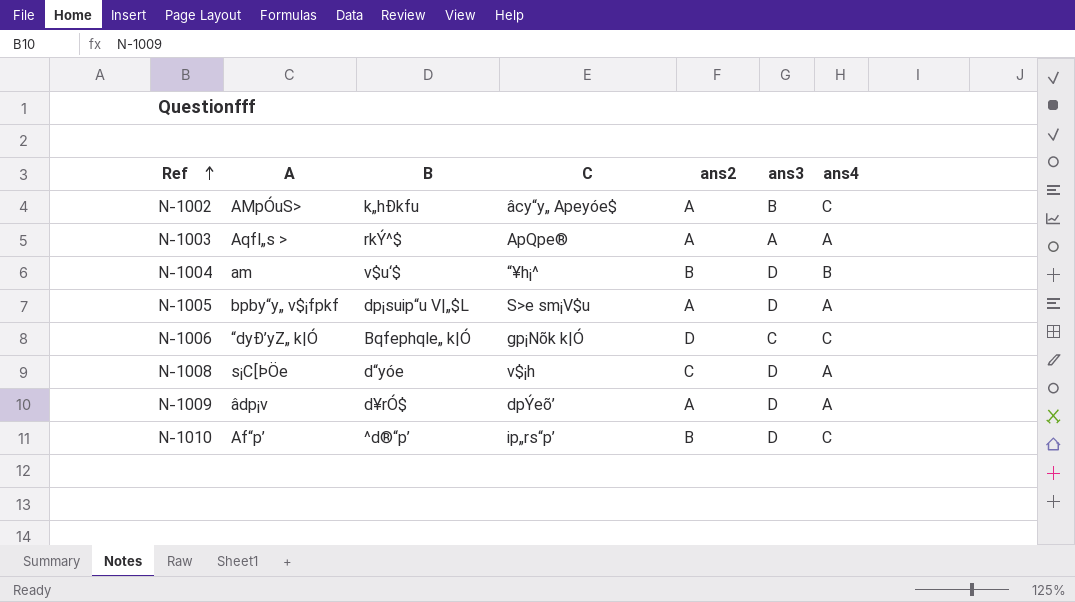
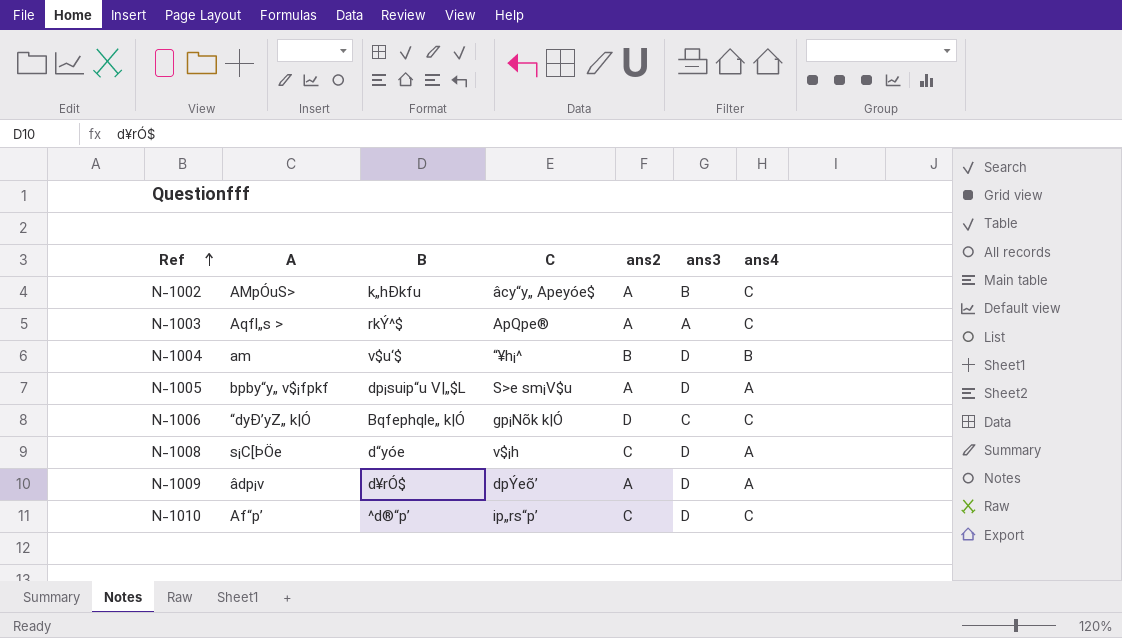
N-1003 | ans4: A -> C
N-1010 | ans2: B -> C

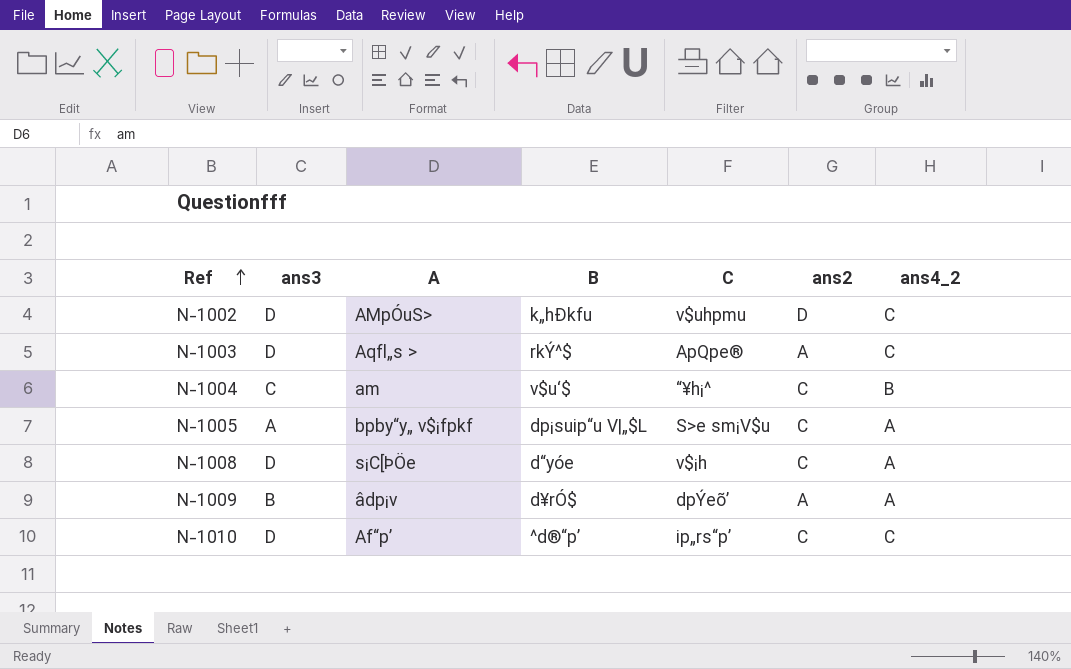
column ans3 | position: 6 -> 2
column name: ans4 -> ans4_2
row N-1006: “dyÐ’yZ„ k|Ó | Bqfephqle„ k|Ó | gp¡Nõk k|Ó | D | C | C -> none
N-1002 | ans3: B -> D
N-1002 | C: âcy“y„ Apeyóe$ -> v$uhpmu
N-1002 | ans2: A -> D
N-1003 | ans3: A -> D
N-1004 | ans3: D -> C
N-1004 | ans2: B -> C
N-1005 | ans3: D -> A
N-1005 | ans2: A -> C
N-1009 | ans3: D -> B

